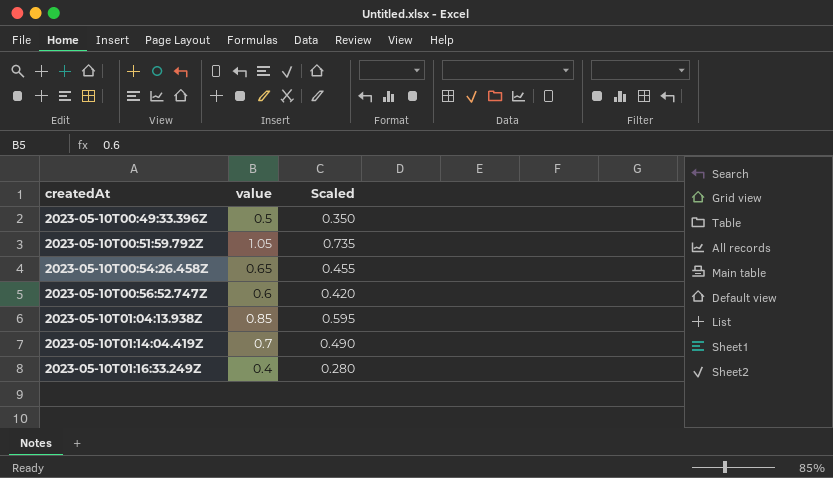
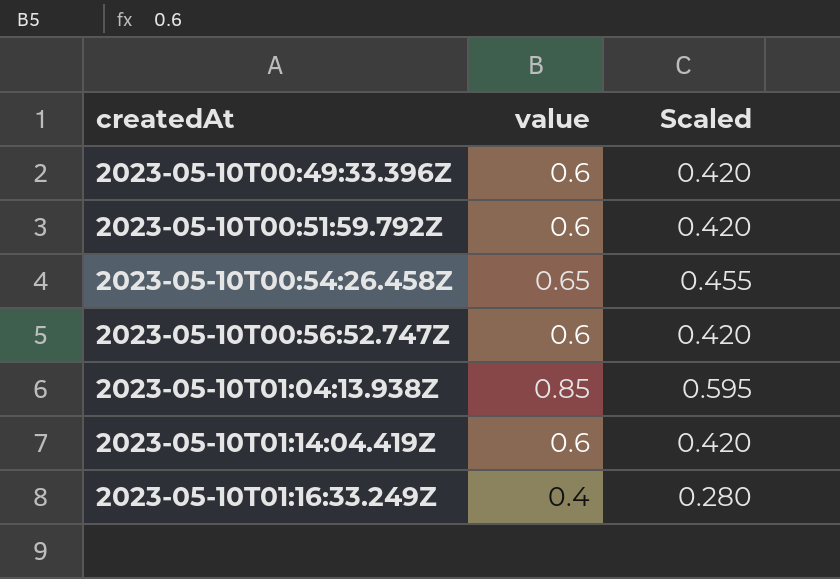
2023-05-10T00:49:33.396Z | value: 0.5 -> 0.6
2023-05-10T00:49:33.396Z | Scaled: 0.350 -> 0.420
2023-05-10T00:51:59.792Z | value: 1.05 -> 0.6
2023-05-10T00:51:59.792Z | Scaled: 0.735 -> 0.420
2023-05-10T01:14:04.419Z | value: 0.7 -> 0.6
2023-05-10T01:14:04.419Z | Scaled: 0.490 -> 0.420

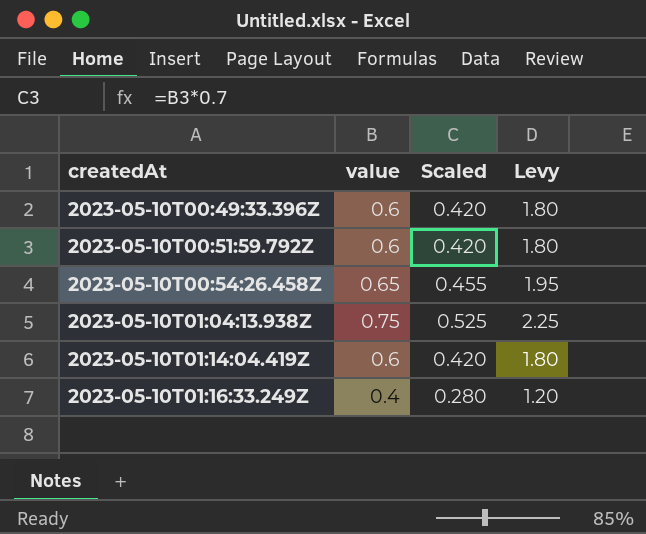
column Levy | formula: none -> [value] * 3
row 2023-05-10T00:56:52.747Z: 0.6 | 0.420 -> none
2023-05-10T01:04:13.938Z | value: 0.85 -> 0.75
2023-05-10T01:04:13.938Z | Scaled: 0.595 -> 0.525

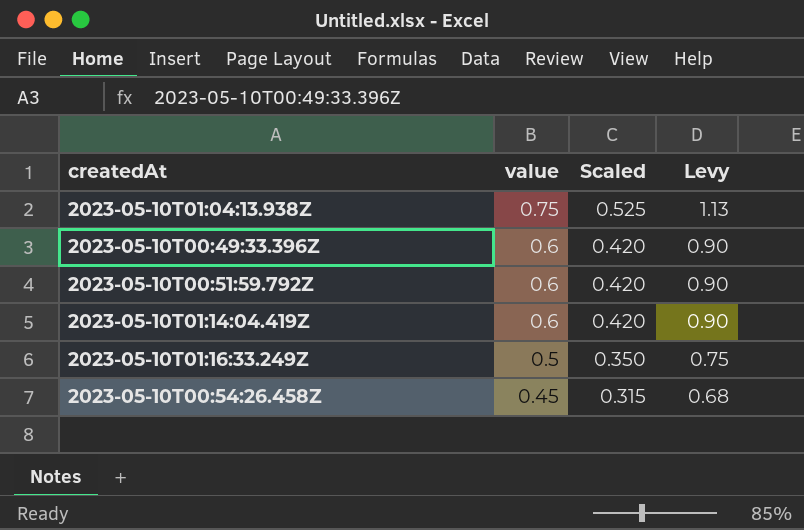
row order: createdAt ascending -> value descending
column Levy | formula: [value] * 3 -> [value] * 1.5
2023-05-10T01:16:33.249Z | value: 0.4 -> 0.5
2023-05-10T01:16:33.249Z | Scaled: 0.280 -> 0.350
2023-05-10T00:54:26.458Z | value: 0.65 -> 0.45
2023-05-10T00:54:26.458Z | Scaled: 0.455 -> 0.315

